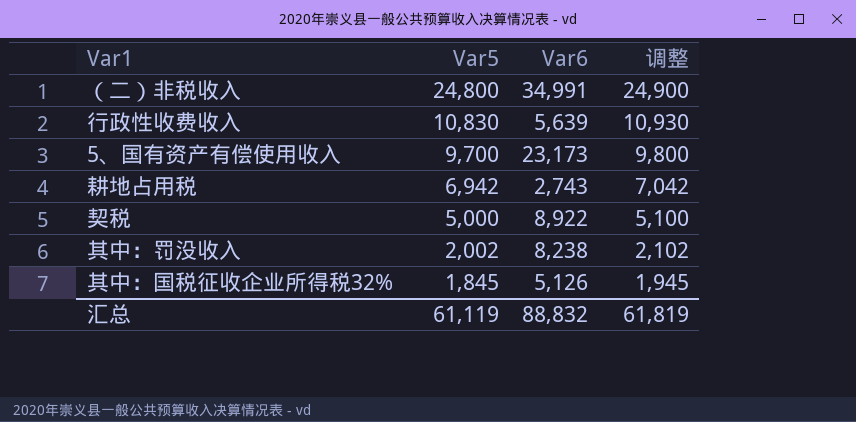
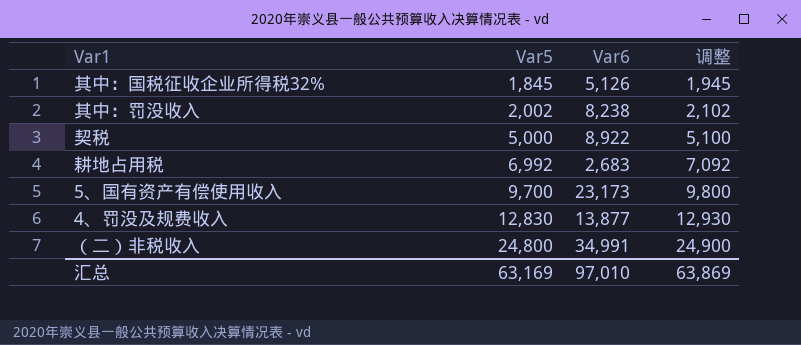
row order: Var5 descending -> Var5 ascending
row 行政性收费收入: 10,830 | 5,639 | 10,930 -> none
耕地占用税 | Var5: 6,942 -> 6,992
耕地占用税 | Var6: 2,743 -> 2,683
耕地占用税 | 调整: 7,042 -> 7,092
row 4、罚没及规费收入: none -> 12,830 | 13,877 | 12,930
汇总 | Var5: 61,119 -> 63,169
汇总 | Var6: 88,832 -> 97,010
汇总 | 调整: 61,819 -> 63,869

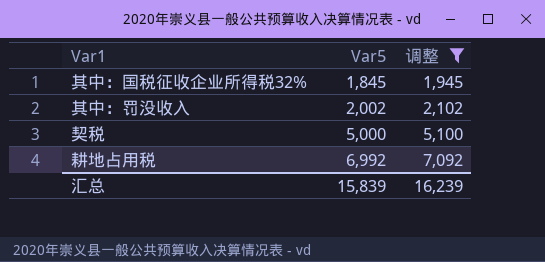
filter: none -> 调整 <= 7,092
column Var6 | position: 3 -> none
汇总 | Var5: 63,169 -> 15,839
汇总 | 调整: 63,869 -> 16,239

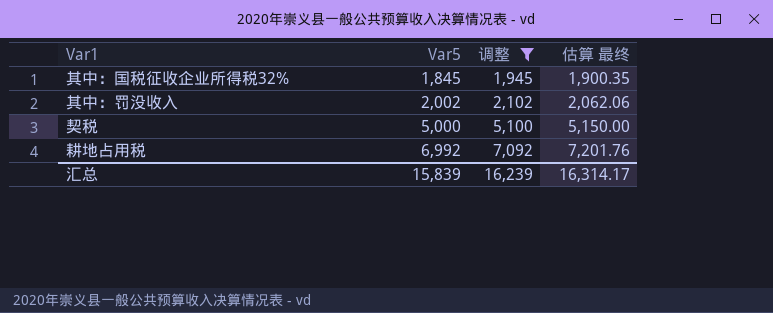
column 估算 最终 | formula: none -> [Var5] * 1.03

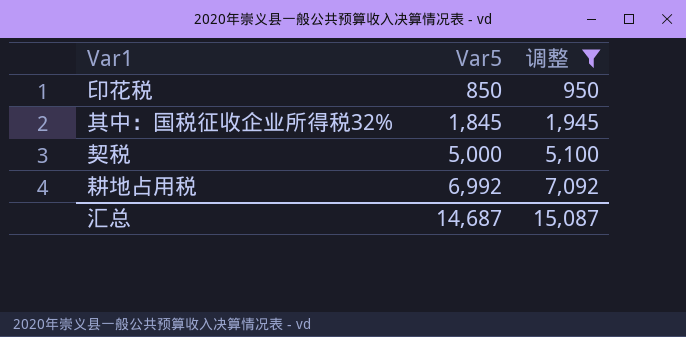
column 估算 最终 | formula: [Var5] * 1.03 -> none
row 其中：罚没收入: 2,002 | 2,102 | 2,062.06 -> none
row 印花税: none -> 850 | 950
汇总 | Var5: 15,839 -> 14,687
汇总 | 调整: 16,239 -> 15,087

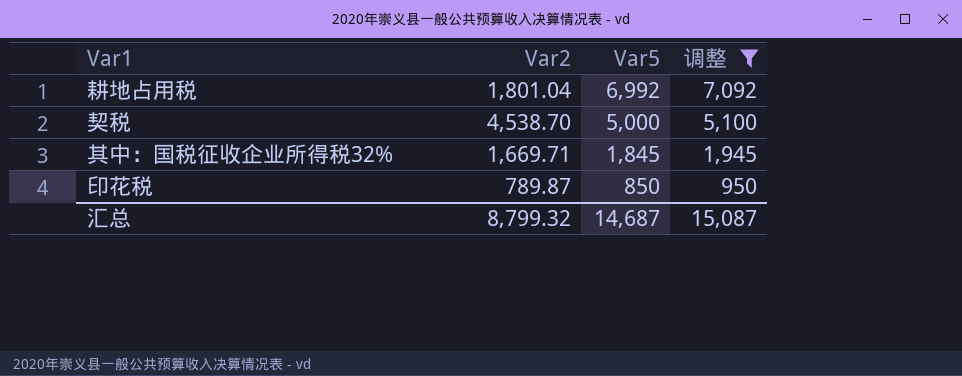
row order: Var5 ascending -> Var5 descending
column Var2 | position: none -> 2

